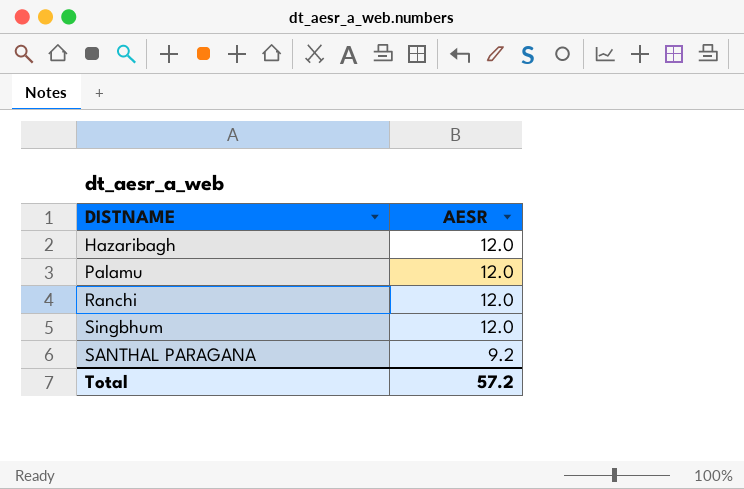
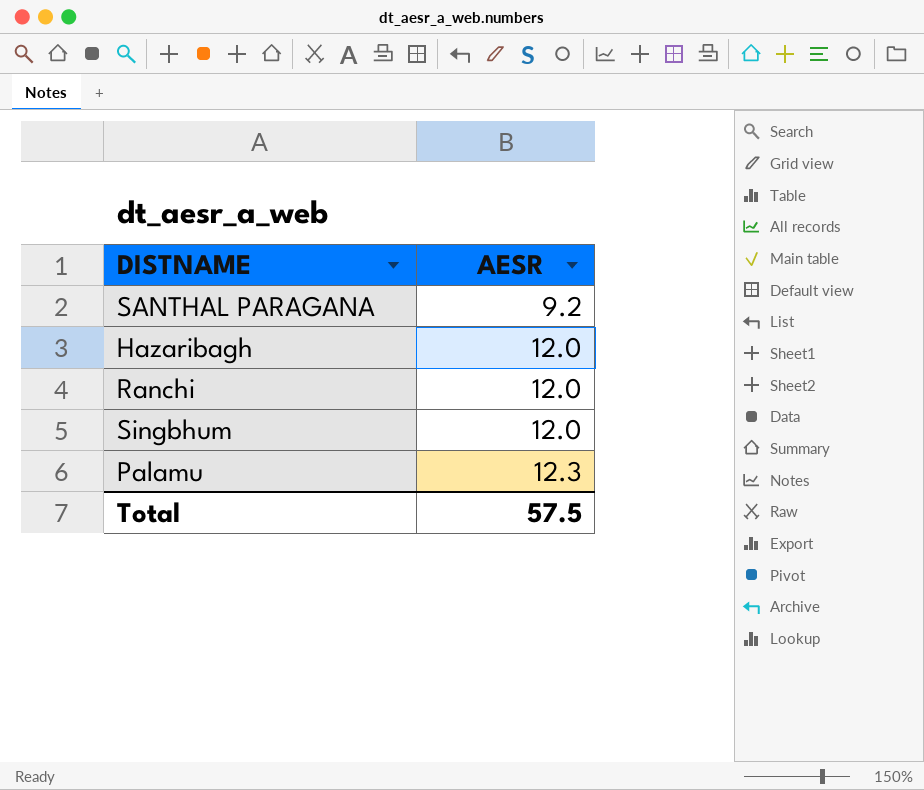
row order: AESR descending -> AESR ascending
Palamu | AESR: 12.0 -> 12.3
Total | AESR: 57.2 -> 57.5

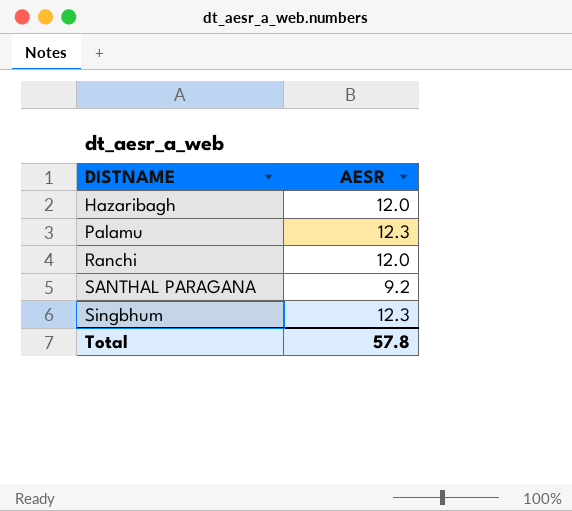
row order: AESR ascending -> DISTNAME ascending
Singbhum | AESR: 12.0 -> 12.3
Total | AESR: 57.5 -> 57.8

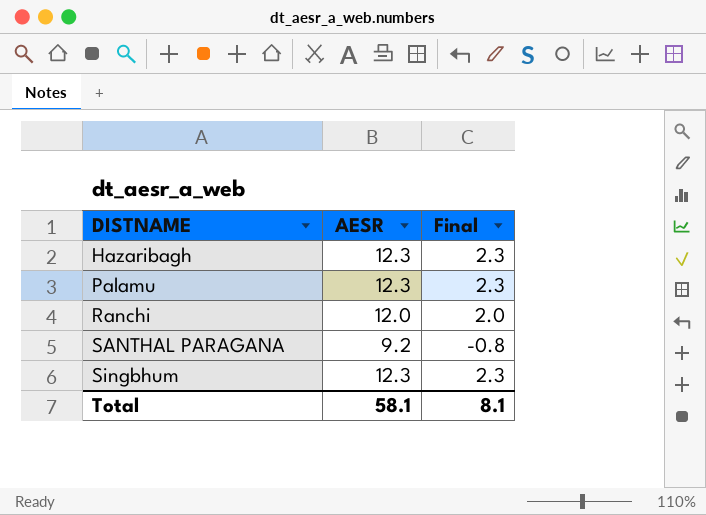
column Final | formula: none -> [AESR] - 10
Hazaribagh | AESR: 12.0 -> 12.3
Total | AESR: 57.8 -> 58.1

